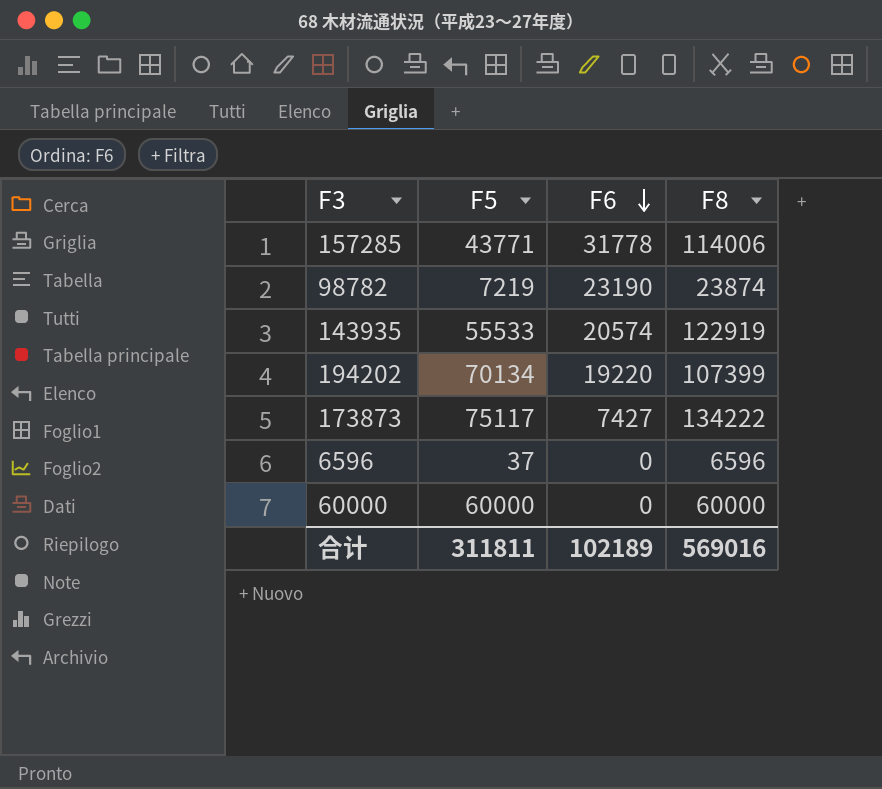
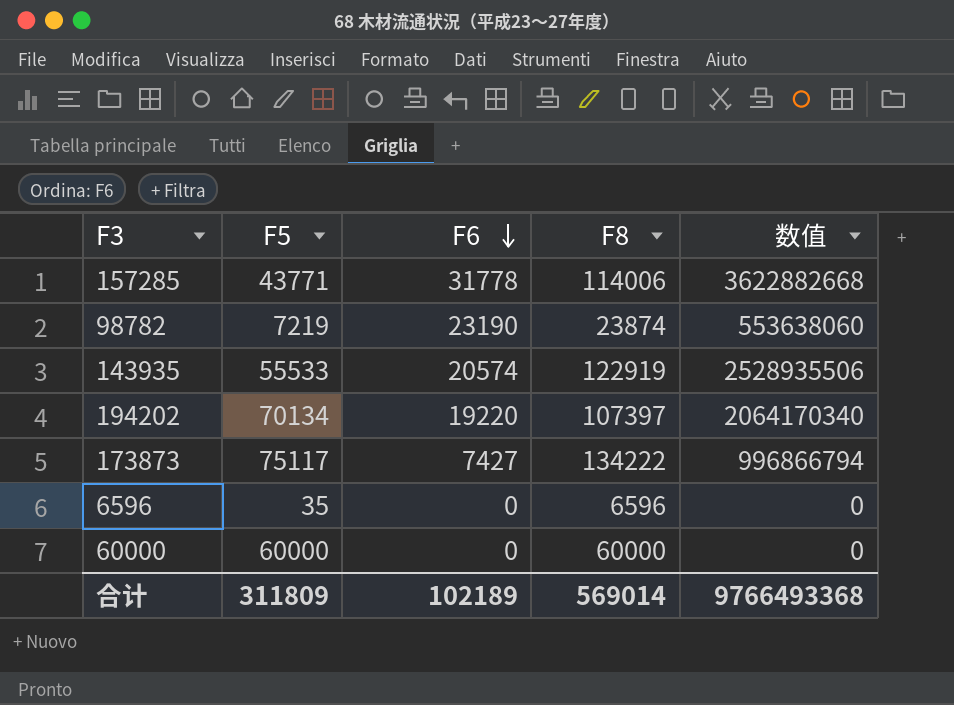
column 数值 | formula: none -> [F6] * [F8]
194202 | F8: 107399 -> 107397
6596 | F5: 37 -> 35
合计 | F5: 311811 -> 311809
合计 | F8: 569016 -> 569014

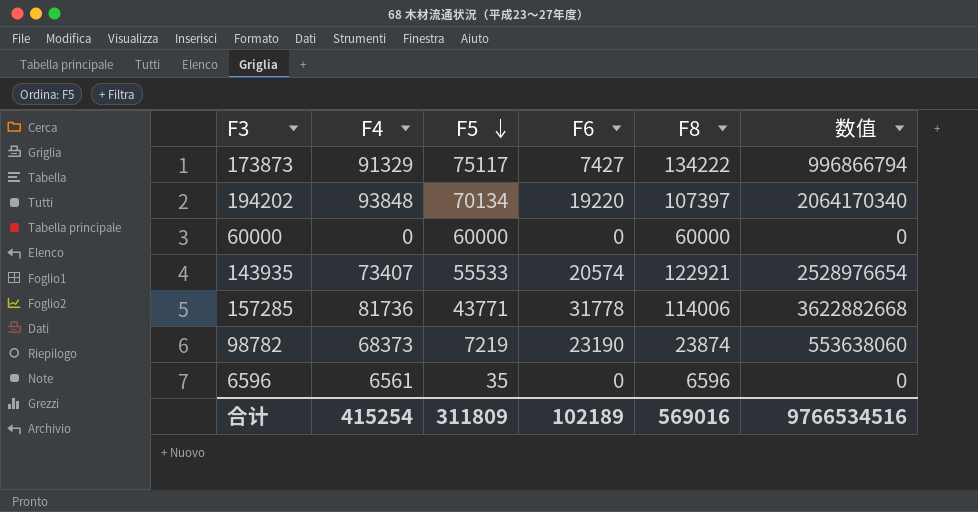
row order: F6 descending -> F5 descending
column F4 | position: none -> 2
143935 | F8: 122919 -> 122921
143935 | 数值: 2528935506 -> 2528976654
合计 | F8: 569014 -> 569016
合计 | 数值: 9766493368 -> 9766534516

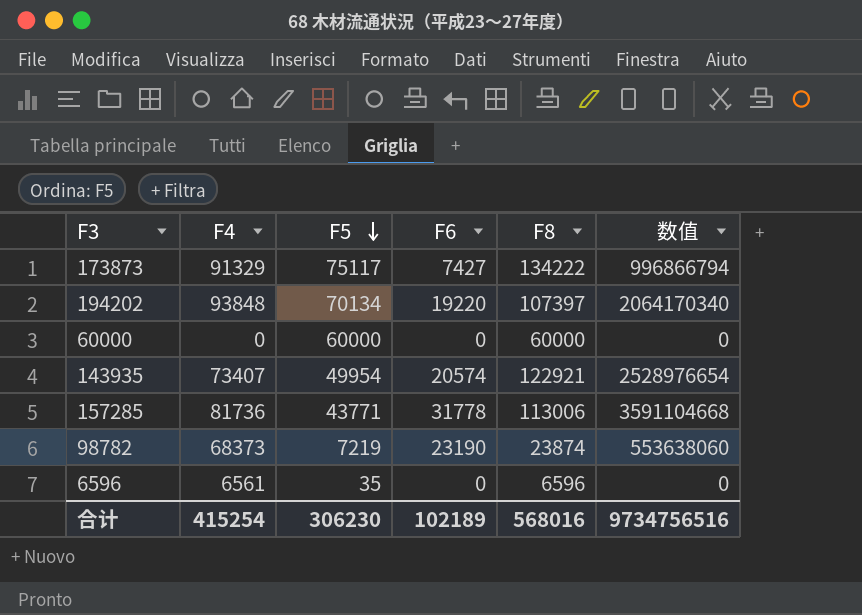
143935 | F5: 55533 -> 49954
157285 | F8: 114006 -> 113006
157285 | 数值: 3622882668 -> 3591104668
合计 | F5: 311809 -> 306230
合计 | F8: 569016 -> 568016
合计 | 数值: 9766534516 -> 9734756516

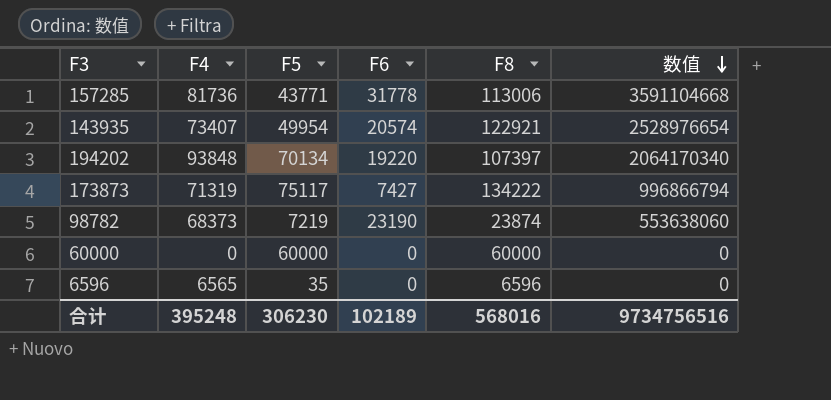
row order: F5 descending -> 数值 descending
173873 | F4: 91329 -> 71319
6596 | F4: 6561 -> 6565
合计 | F4: 415254 -> 395248

